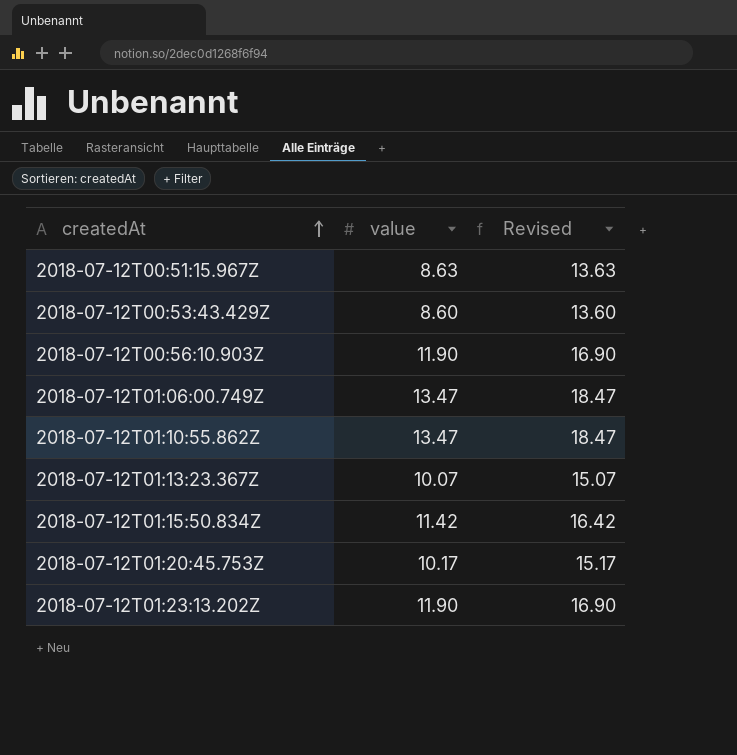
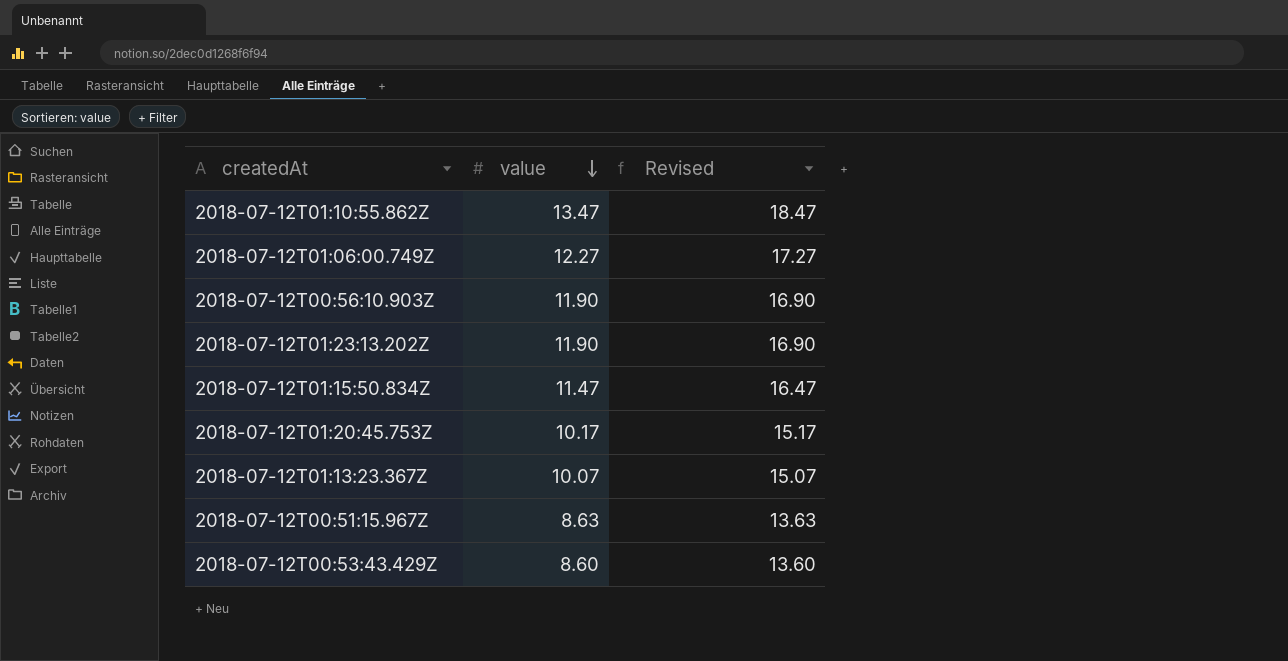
row order: createdAt ascending -> value descending
2018-07-12T01:06:00.749Z | value: 13.47 -> 12.27
2018-07-12T01:06:00.749Z | Revised: 18.47 -> 17.27
2018-07-12T01:15:50.834Z | value: 11.42 -> 11.47
2018-07-12T01:15:50.834Z | Revised: 16.42 -> 16.47

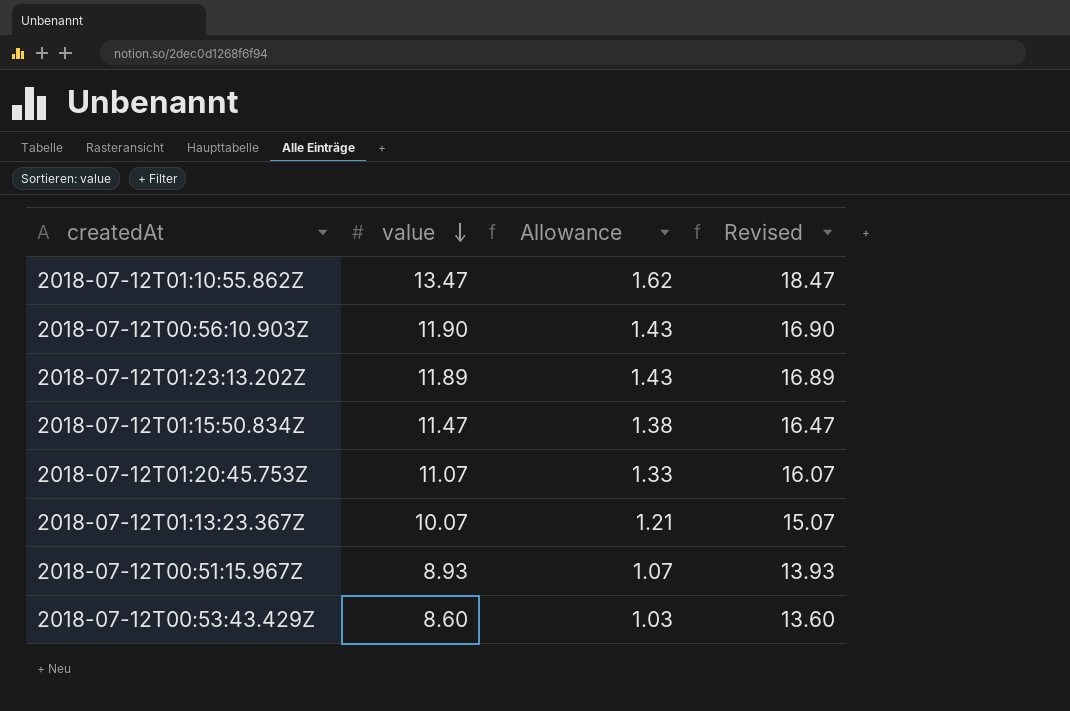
column Allowance | formula: none -> [value] * 0.12
row 2018-07-12T01:06:00.749Z: 12.27 | 17.27 -> none
2018-07-12T01:23:13.202Z | value: 11.90 -> 11.89
2018-07-12T01:23:13.202Z | Revised: 16.90 -> 16.89
2018-07-12T01:20:45.753Z | value: 10.17 -> 11.07
2018-07-12T01:20:45.753Z | Revised: 15.17 -> 16.07
2018-07-12T00:51:15.967Z | value: 8.63 -> 8.93
2018-07-12T00:51:15.967Z | Revised: 13.63 -> 13.93

